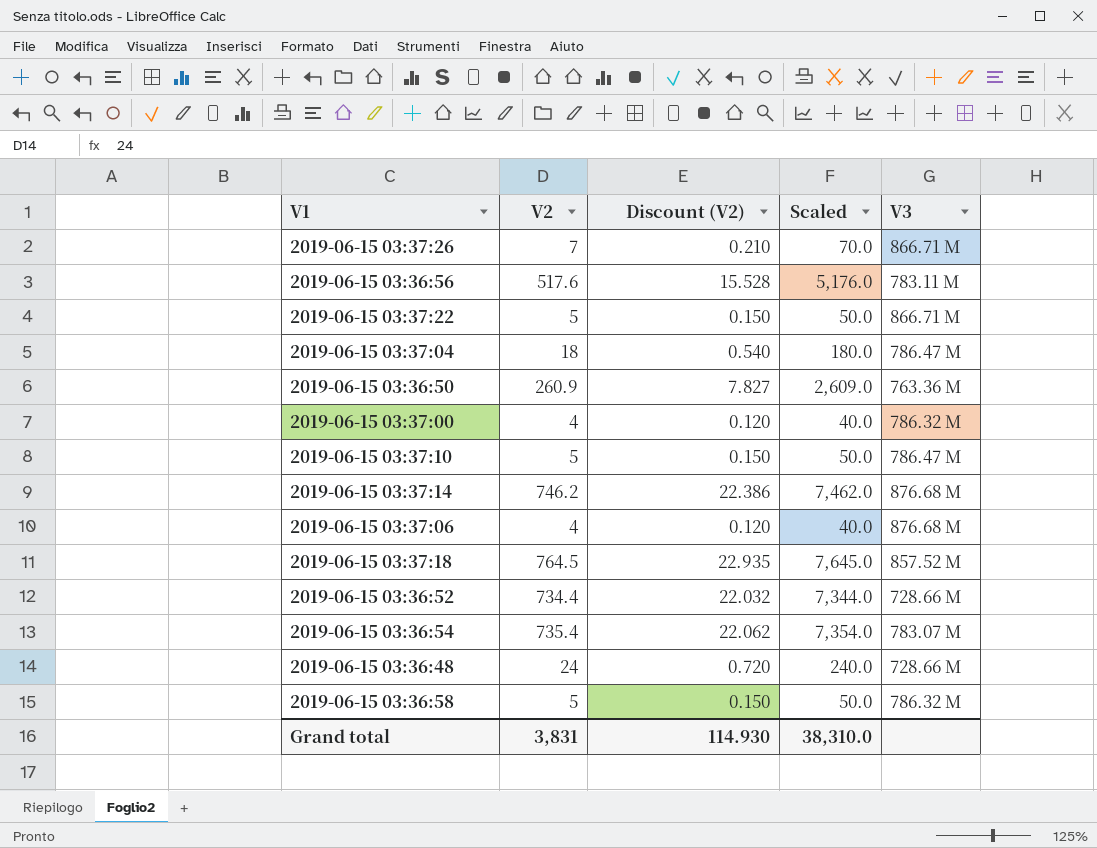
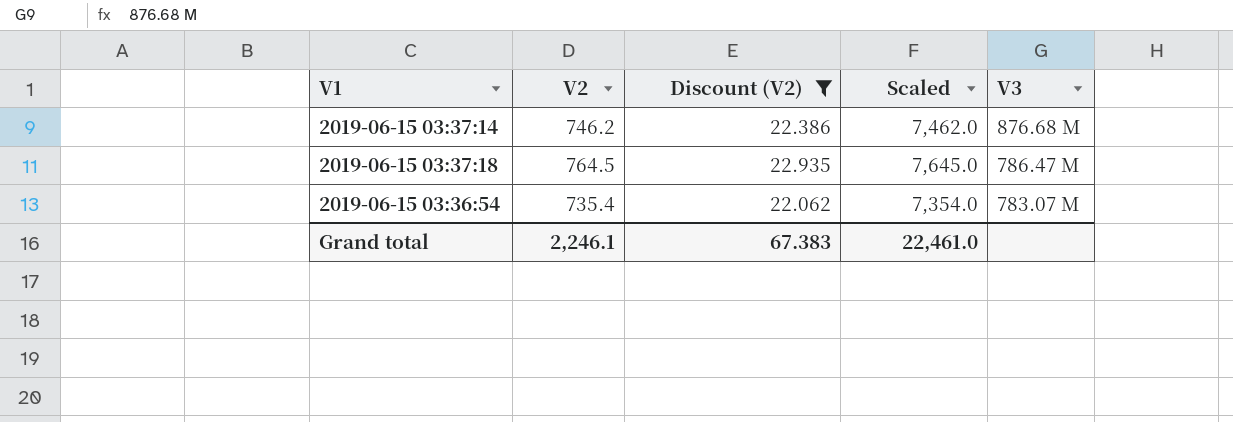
filter: none -> Discount (V2) >= 22.062
2019-06-15 03:37:18 | V3: 857.52 M -> 786.47 M
Grand total | V2: 3,831 -> 2,246.1
Grand total | Discount (V2): 114.930 -> 67.383
Grand total | Scaled: 38,310.0 -> 22,461.0

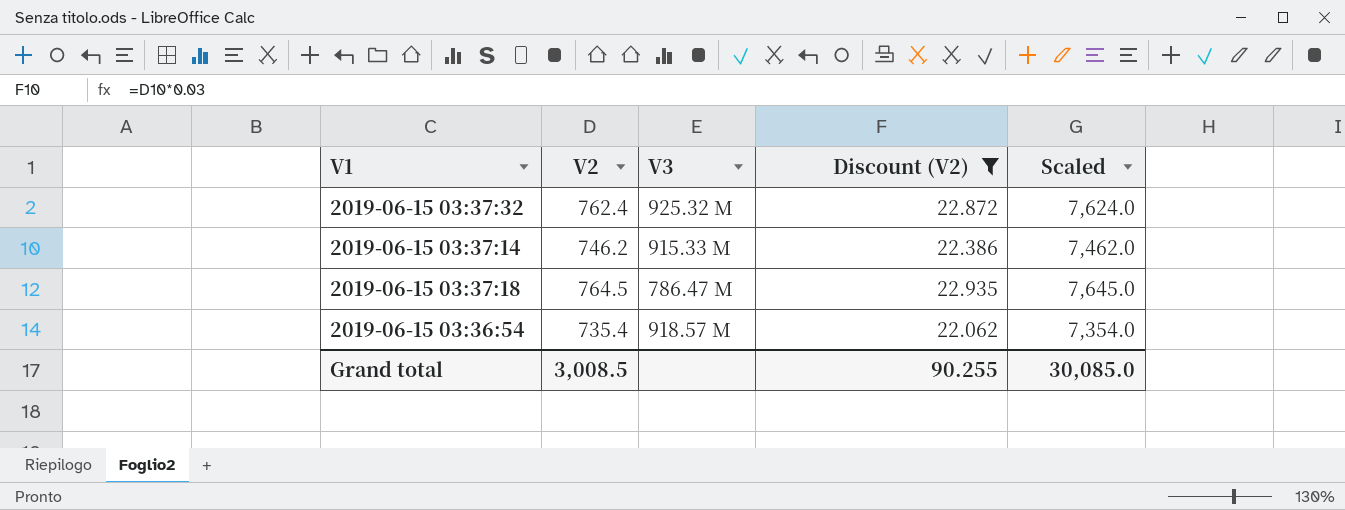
column V3 | position: 5 -> 3
row 2019-06-15 03:37:32: none -> 762.4 | 925.32 M | 22.872 | 7,624.0
2019-06-15 03:37:14 | V3: 876.68 M -> 915.33 M
2019-06-15 03:36:54 | V3: 783.07 M -> 918.57 M
Grand total | V2: 2,246.1 -> 3,008.5
Grand total | Discount (V2): 67.383 -> 90.255
Grand total | Scaled: 22,461.0 -> 30,085.0

